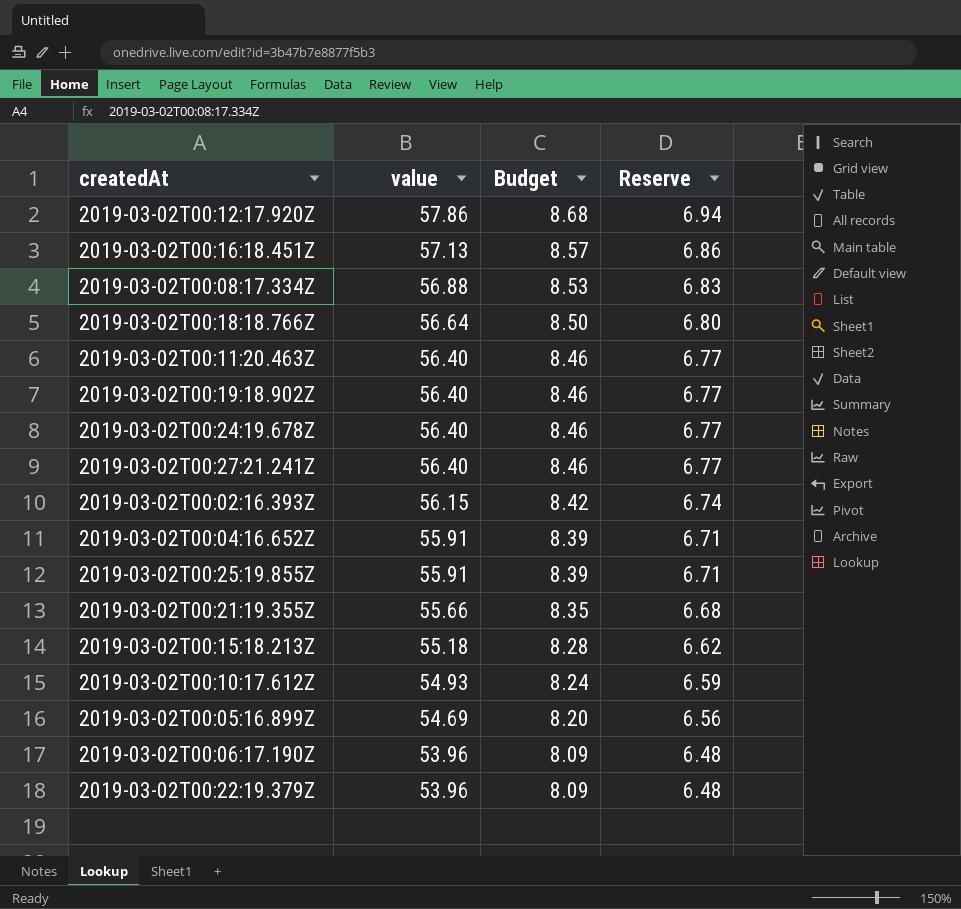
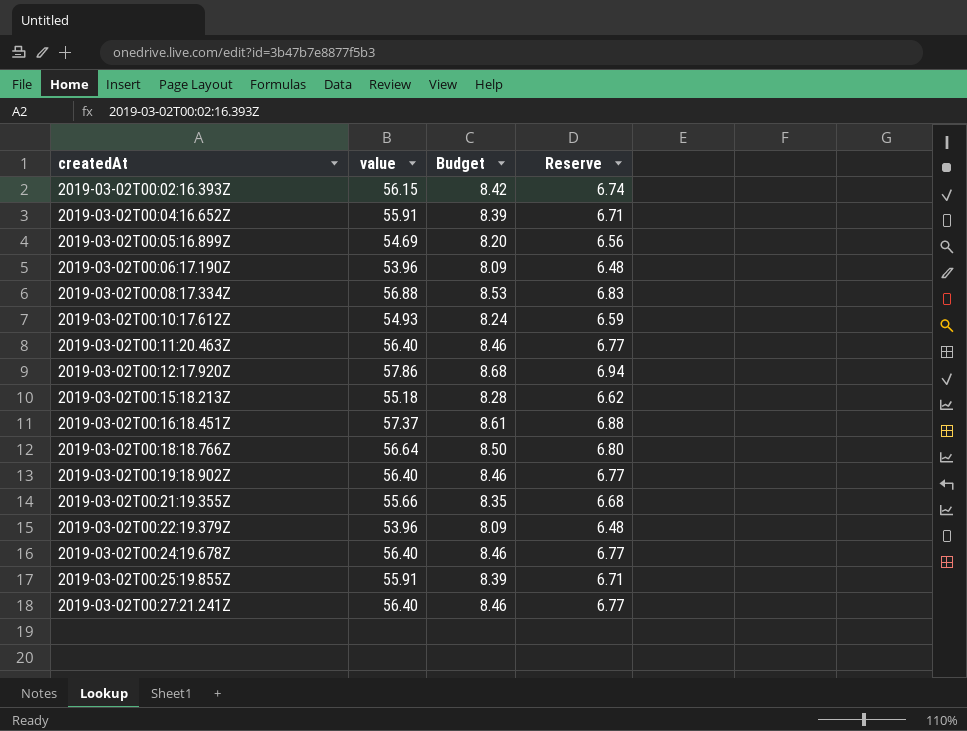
row order: value descending -> createdAt ascending
2019-03-02T00:16:18.451Z | value: 57.13 -> 57.37
2019-03-02T00:16:18.451Z | Budget: 8.57 -> 8.61
2019-03-02T00:16:18.451Z | Reserve: 6.86 -> 6.88

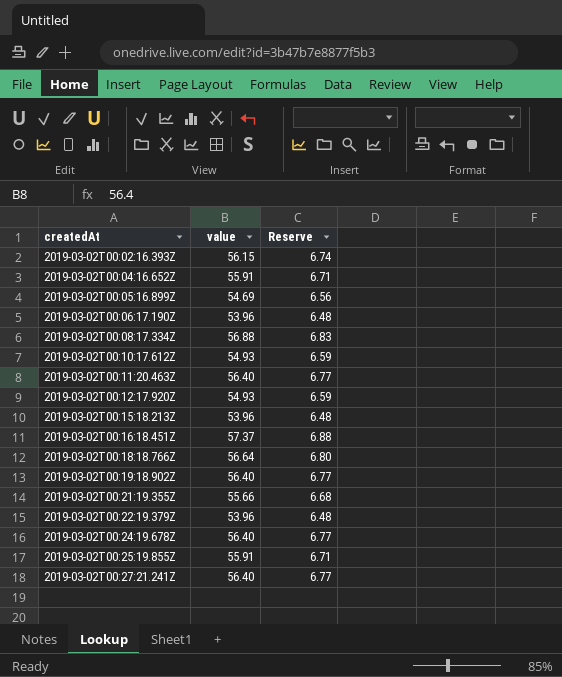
column Budget | formula: [value] * 0.15 -> none
2019-03-02T00:12:17.920Z | value: 57.86 -> 54.93
2019-03-02T00:12:17.920Z | Reserve: 6.94 -> 6.59
2019-03-02T00:15:18.213Z | value: 55.18 -> 53.96
2019-03-02T00:15:18.213Z | Reserve: 6.62 -> 6.48

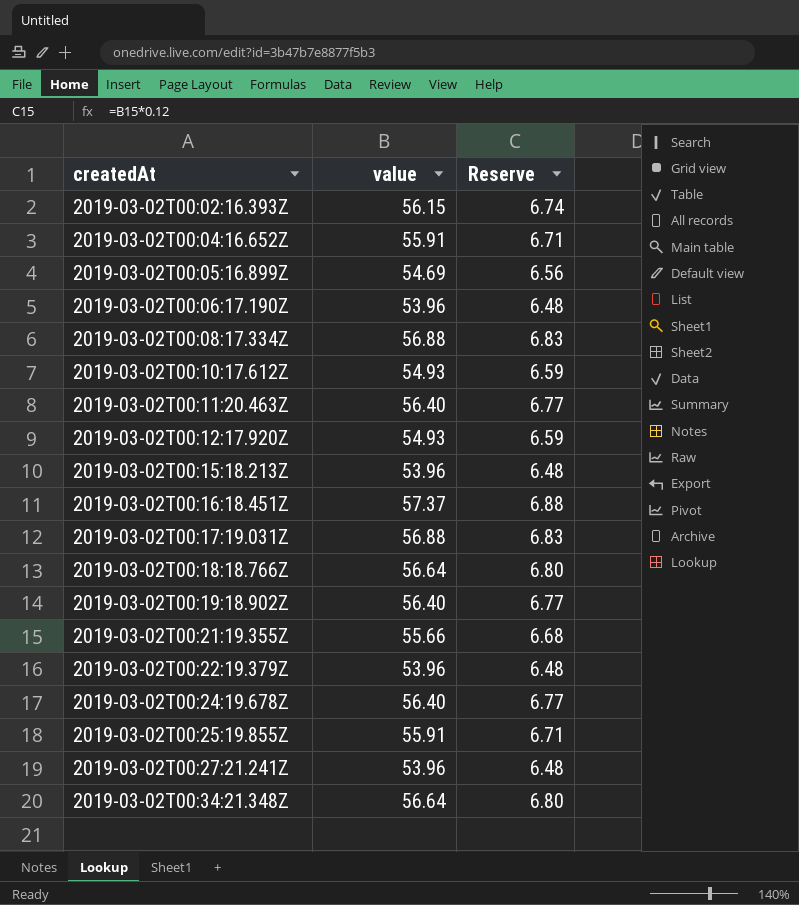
row 2019-03-02T00:17:19.031Z: none -> 56.88 | 6.83
2019-03-02T00:27:21.241Z | value: 56.40 -> 53.96
2019-03-02T00:27:21.241Z | Reserve: 6.77 -> 6.48
row 2019-03-02T00:34:21.348Z: none -> 56.64 | 6.80

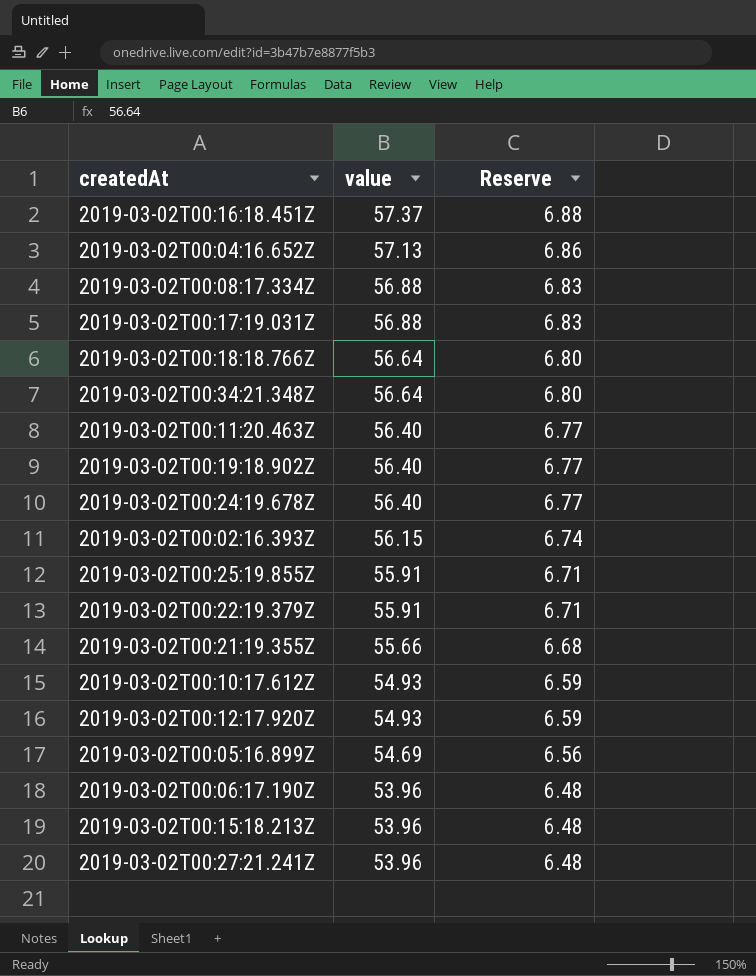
row order: createdAt ascending -> value descending
2019-03-02T00:04:16.652Z | value: 55.91 -> 57.13
2019-03-02T00:04:16.652Z | Reserve: 6.71 -> 6.86
2019-03-02T00:22:19.379Z | value: 53.96 -> 55.91
2019-03-02T00:22:19.379Z | Reserve: 6.48 -> 6.71

